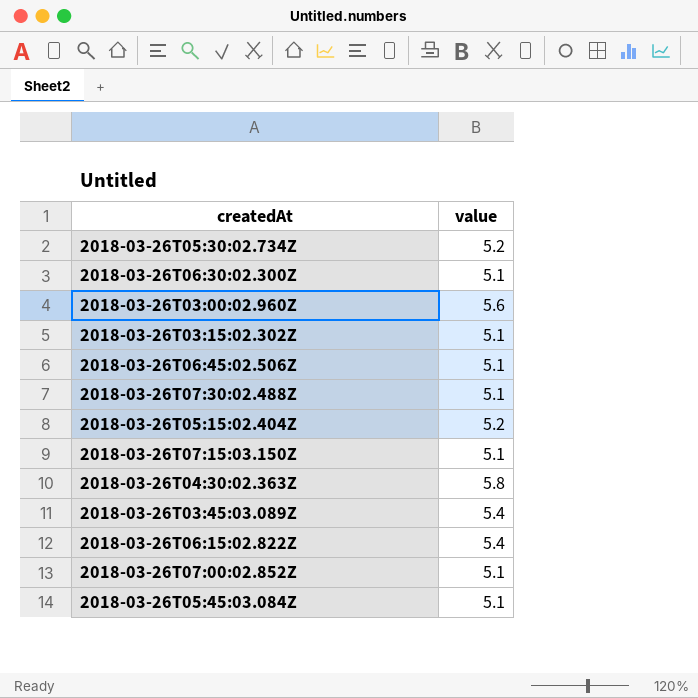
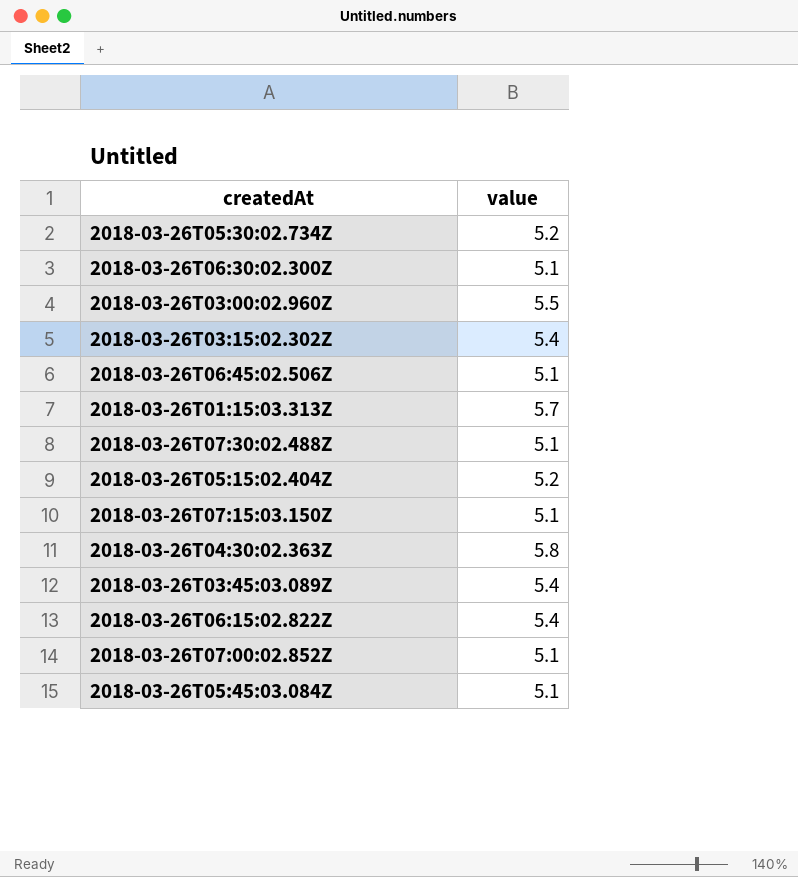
2018-03-26T03:00:02.960Z | value: 5.6 -> 5.5
2018-03-26T03:15:02.302Z | value: 5.1 -> 5.4
row 2018-03-26T01:15:03.313Z: none -> 5.7

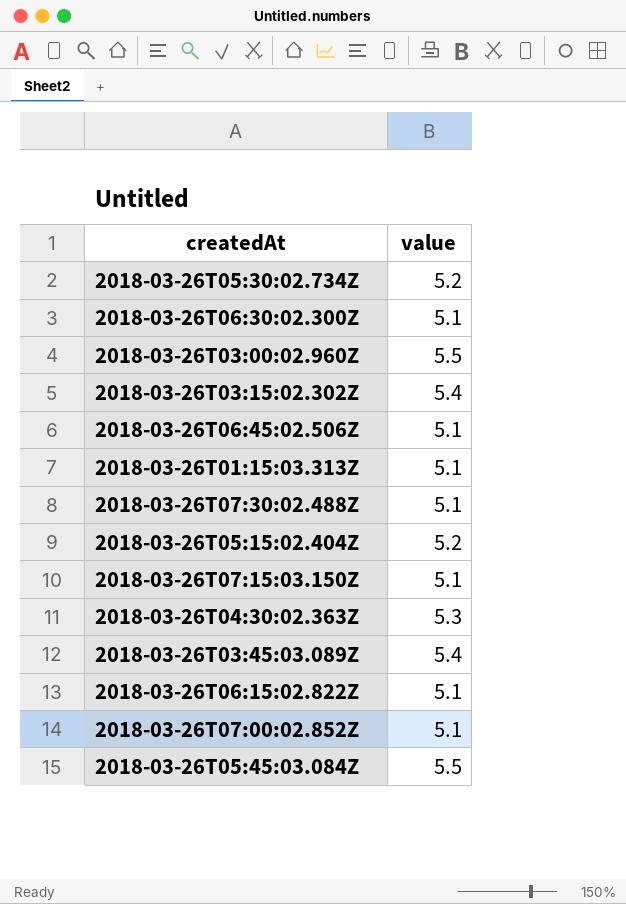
2018-03-26T01:15:03.313Z | value: 5.7 -> 5.1
2018-03-26T04:30:02.363Z | value: 5.8 -> 5.3
2018-03-26T06:15:02.822Z | value: 5.4 -> 5.1
2018-03-26T05:45:03.084Z | value: 5.1 -> 5.5

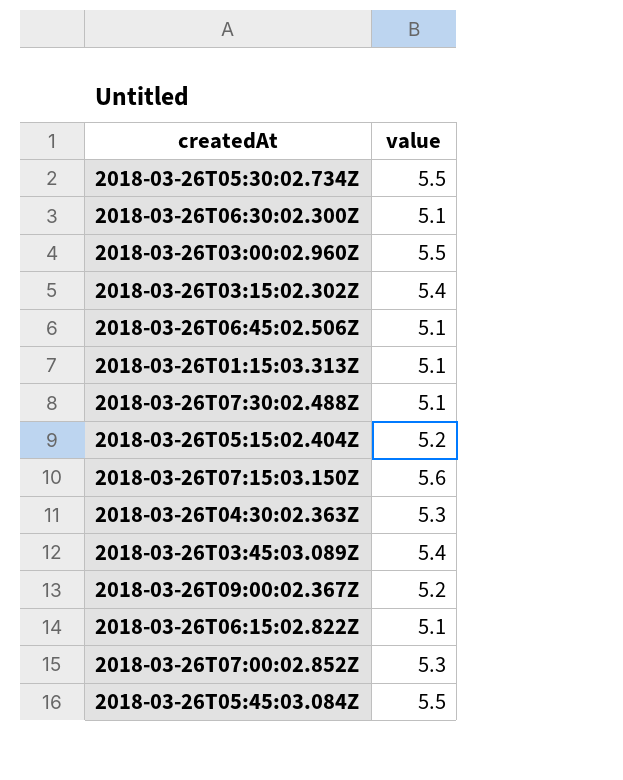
2018-03-26T05:30:02.734Z | value: 5.2 -> 5.5
2018-03-26T07:15:03.150Z | value: 5.1 -> 5.6
row 2018-03-26T09:00:02.367Z: none -> 5.2
2018-03-26T07:00:02.852Z | value: 5.1 -> 5.3

